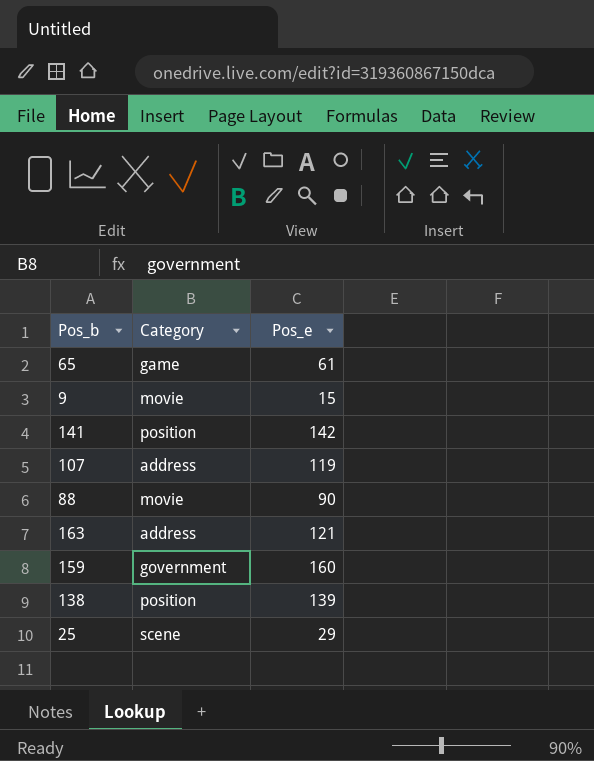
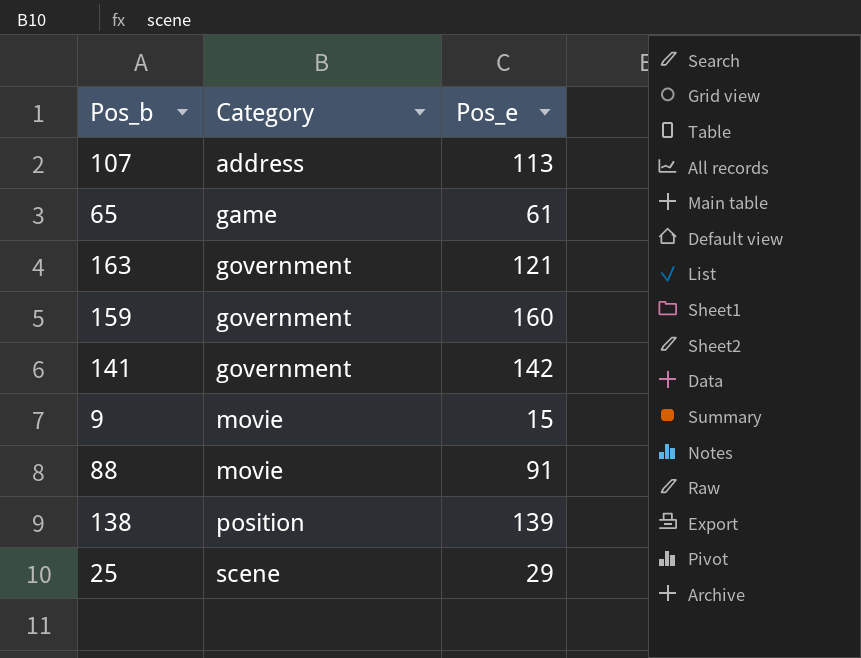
row order: none -> Category ascending
107 | Pos_e: 119 -> 113
163 | Category: address -> government
141 | Category: position -> government
88 | Pos_e: 90 -> 91

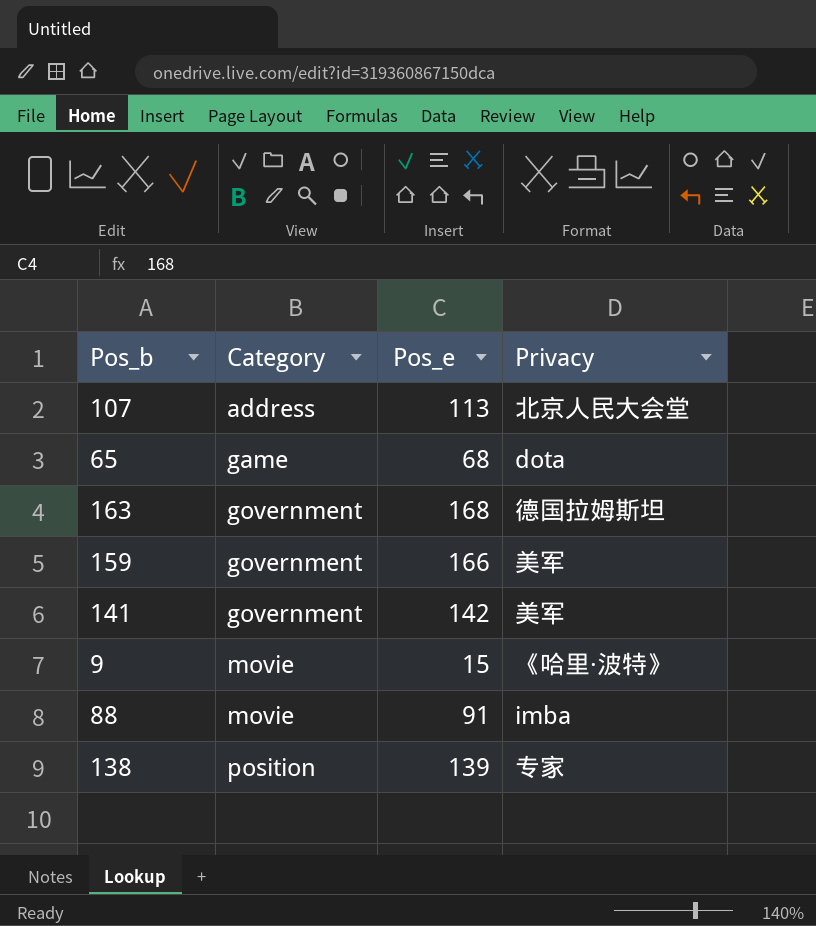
column Privacy | position: none -> 4
row 25: scene | 29 -> none
65 | Pos_e: 61 -> 68
163 | Pos_e: 121 -> 168
159 | Pos_e: 160 -> 166

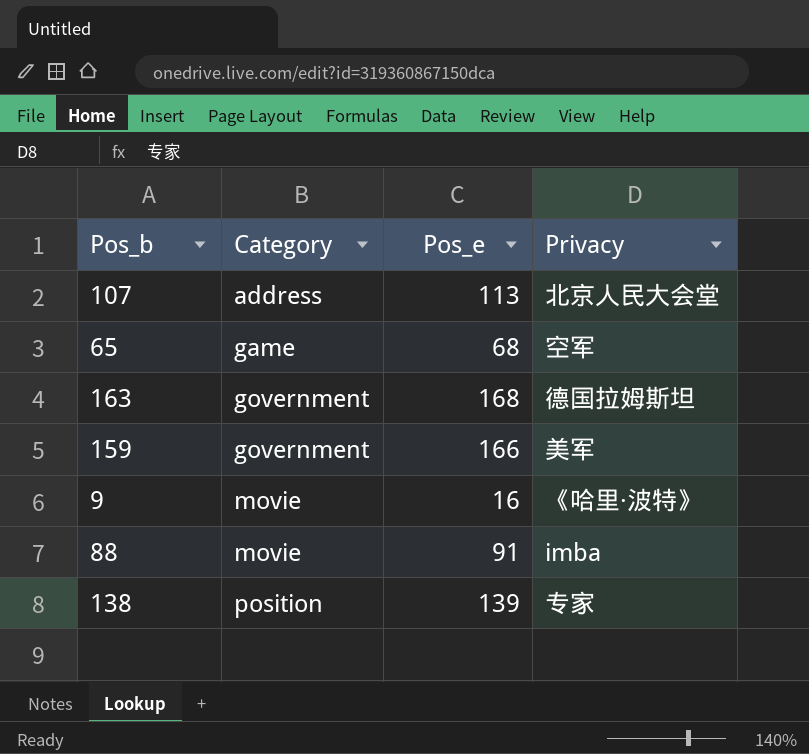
row 141: government | 142 | 美军 -> none
65 | Privacy: dota -> 空军
9 | Pos_e: 15 -> 16

